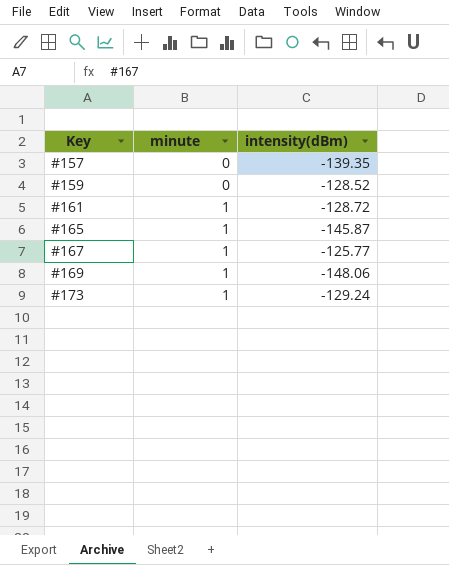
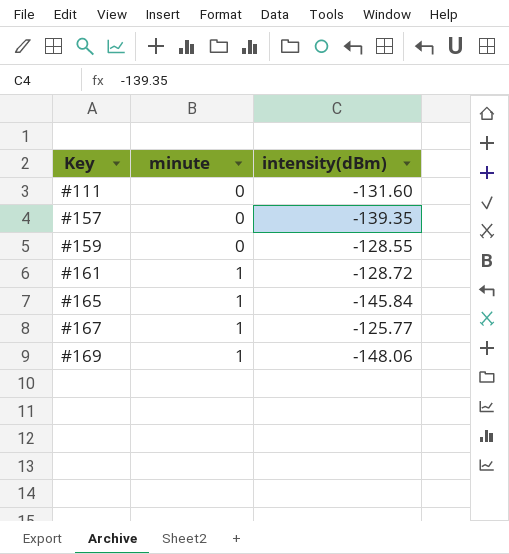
row #173: 1 | -129.24 -> none
row #111: none -> 0 | -131.60
#159 | intensity(dBm): -128.52 -> -128.55
#165 | intensity(dBm): -145.87 -> -145.84

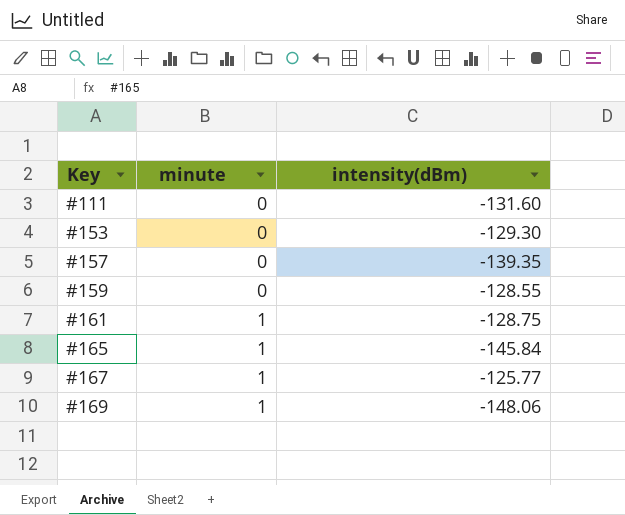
row #153: none -> 0 | -129.30
#161 | intensity(dBm): -128.72 -> -128.75

